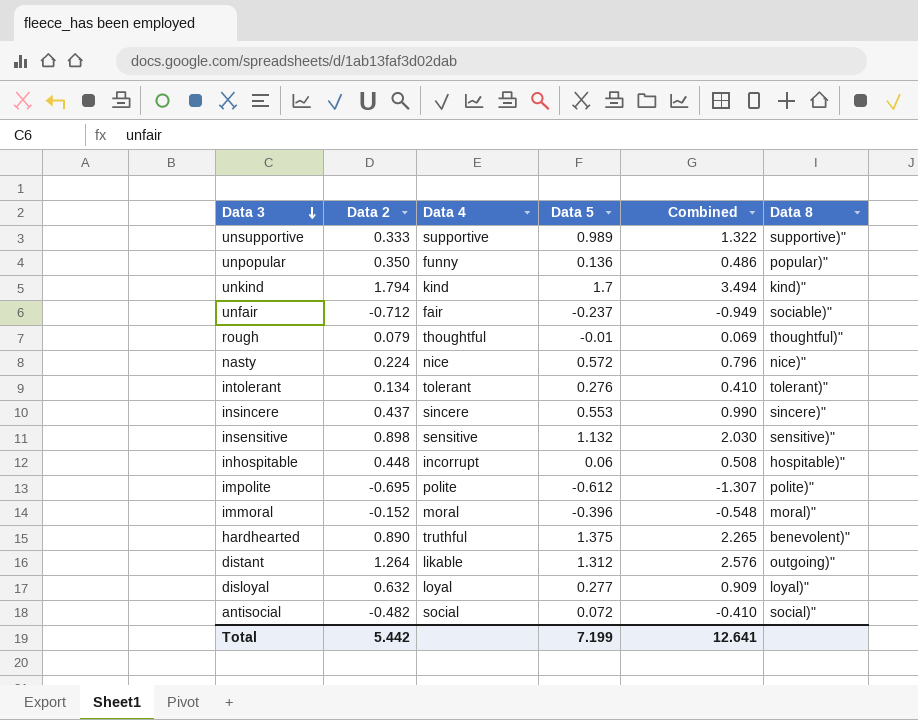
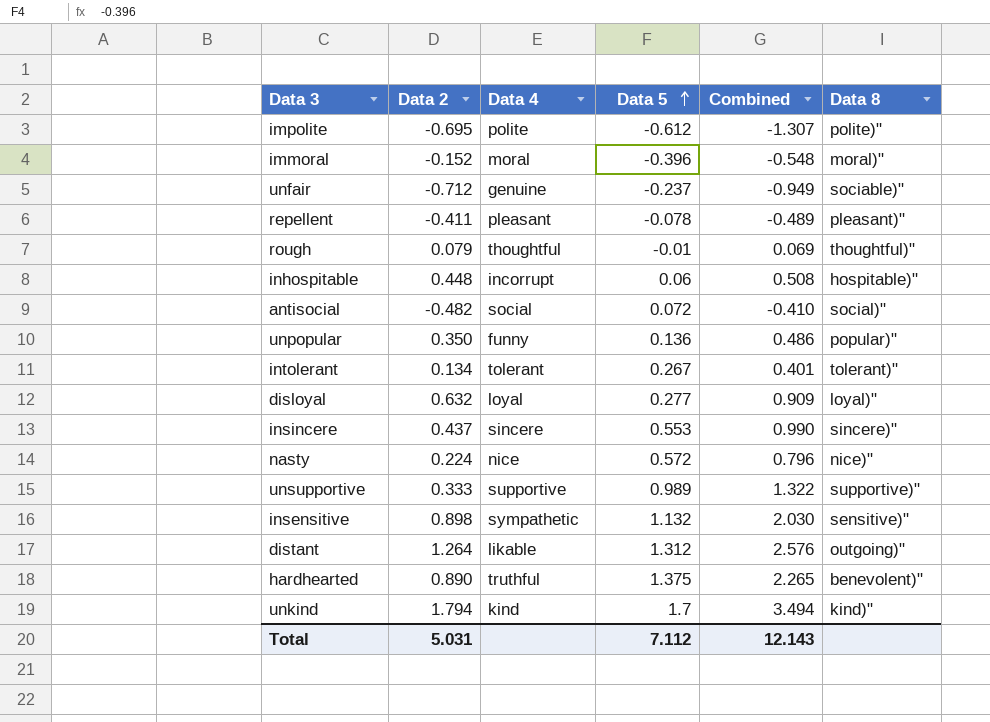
row order: Data 3 descending -> Data 5 ascending
unfair | Data 4: fair -> genuine
row repellent: none -> -0.411 | pleasant | -0.078 | -0.489 | pleasant)"
intolerant | Data 5: 0.276 -> 0.267
intolerant | Combined: 0.410 -> 0.401
insensitive | Data 4: sensitive -> sympathetic
Total | Data 2: 5.442 -> 5.031
Total | Data 5: 7.199 -> 7.112
Total | Combined: 12.641 -> 12.143

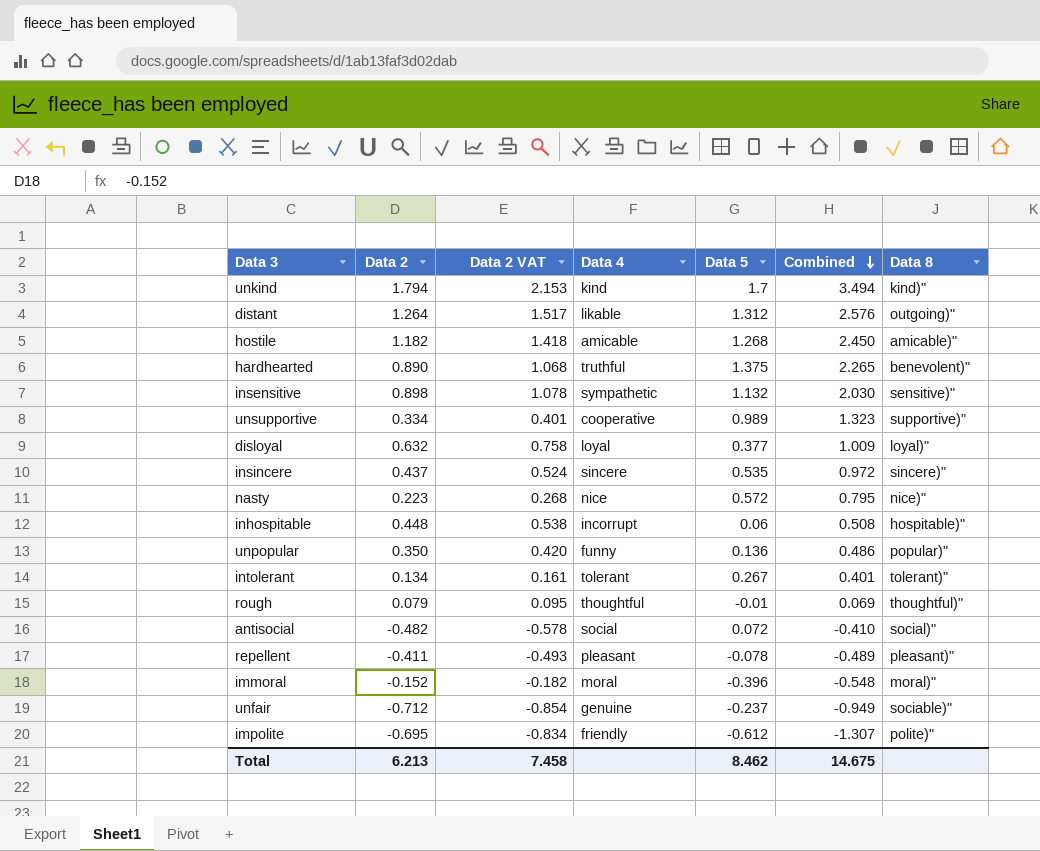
row order: Data 5 ascending -> Combined descending
column Data 2 VAT | formula: none -> [Data 2] * 1.2
row hostile: none -> 1.182 | 1.418 | amicable | 1.268 | 2.450 | amicable)"
unsupportive | Data 2: 0.333 -> 0.334
unsupportive | Data 4: supportive -> cooperative
unsupportive | Combined: 1.322 -> 1.323
disloyal | Data 5: 0.277 -> 0.377
disloyal | Combined: 0.909 -> 1.009
insincere | Data 5: 0.553 -> 0.535
insincere | Combined: 0.990 -> 0.972
nasty | Data 2: 0.224 -> 0.223
nasty | Combined: 0.796 -> 0.795
impolite | Data 4: polite -> friendly
Total | Data 2: 5.031 -> 6.213
Total | Data 5: 7.112 -> 8.462
Total | Combined: 12.143 -> 14.675

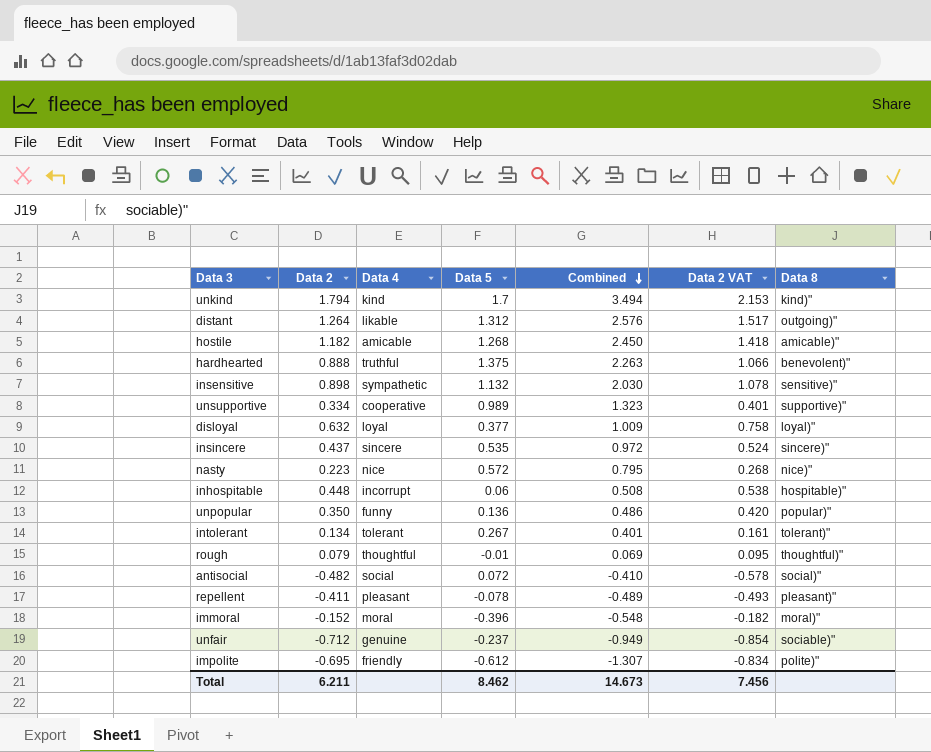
column Data 2 VAT | position: 3 -> 6
hardhearted | Data 2: 0.890 -> 0.888
hardhearted | Combined: 2.265 -> 2.263
hardhearted | Data 2 VAT: 1.068 -> 1.066
Total | Data 2: 6.213 -> 6.211
Total | Combined: 14.675 -> 14.673
Total | Data 2 VAT: 7.458 -> 7.456

